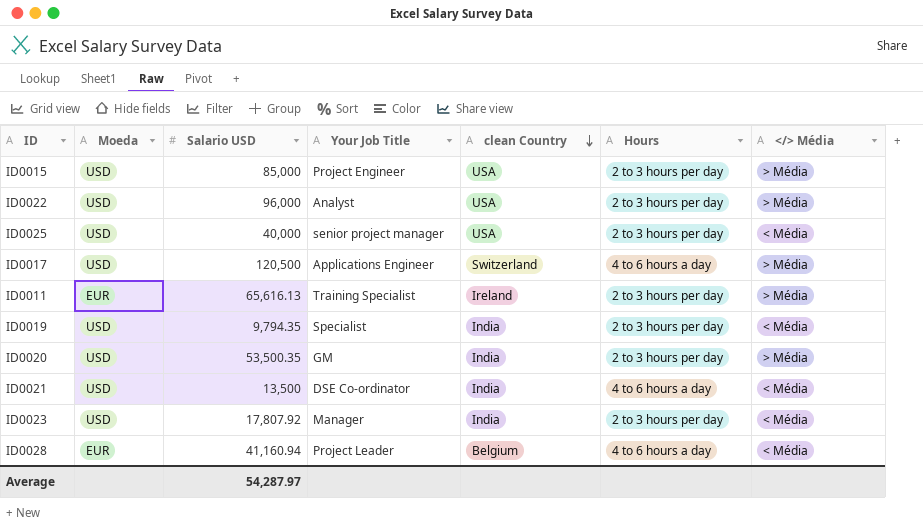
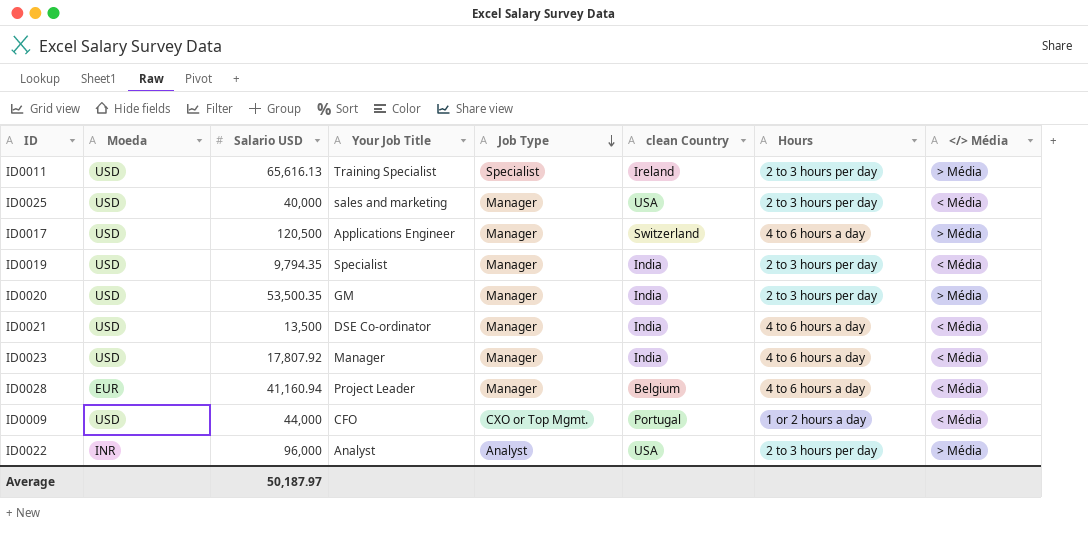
row order: clean Country descending -> Job Type descending
column Job Type | position: none -> 5
row ID0015: USD | 85,000 | Project Engineer | USA | 2 to 3 hours per day | > Média -> none
ID0011 | Moeda: EUR -> USD
ID0025 | Your Job Title: senior project manager -> sales and marketing
ID0023 | Hours: 2 to 3 hours per day -> 4 to 6 hours a day
row ID0009: none -> USD | 44,000 | CFO | CXO or Top Mgmt. | Portugal | 1 or 2 hours a day | < Média
ID0022 | Moeda: USD -> INR
Average | Salario USD: 54,287.97 -> 50,187.97

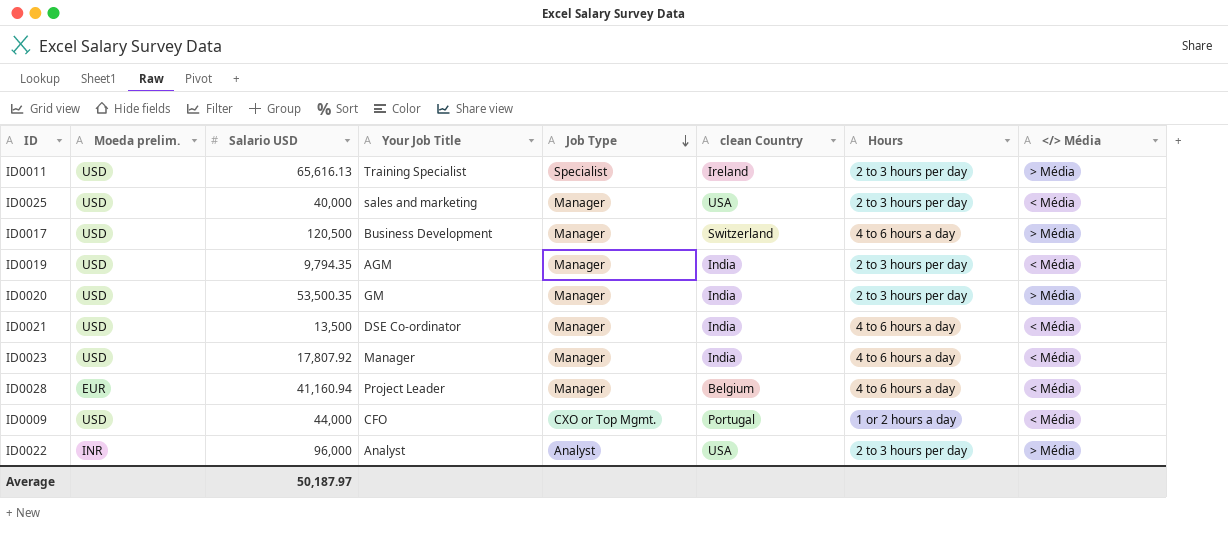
column name: Moeda -> Moeda prelim.
ID0017 | Your Job Title: Applications Engineer -> Business Development
ID0019 | Your Job Title: Specialist -> AGM

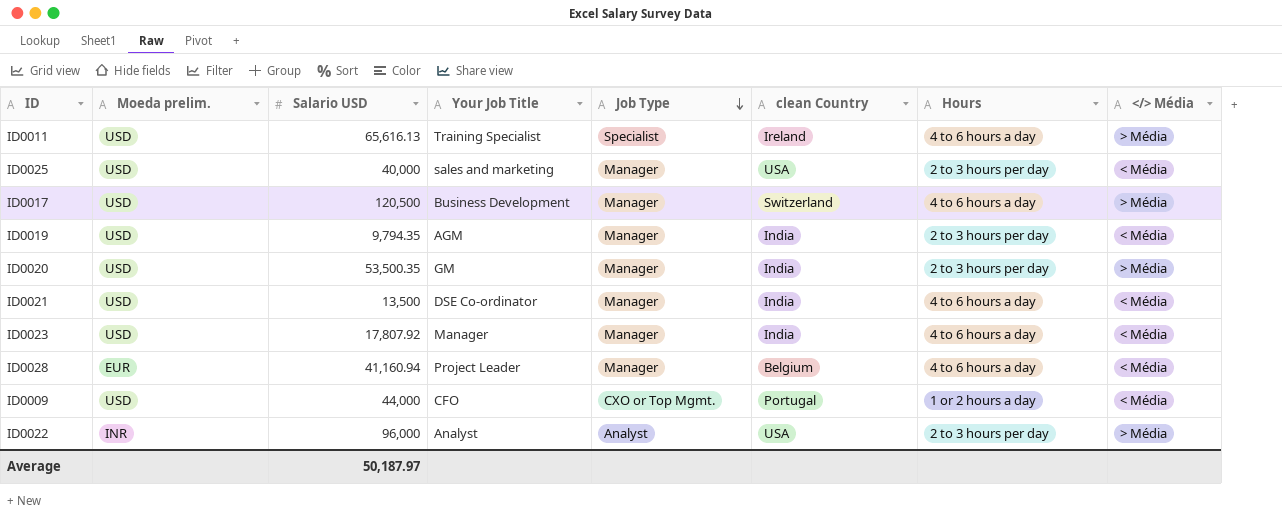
ID0011 | Hours: 2 to 3 hours per day -> 4 to 6 hours a day

